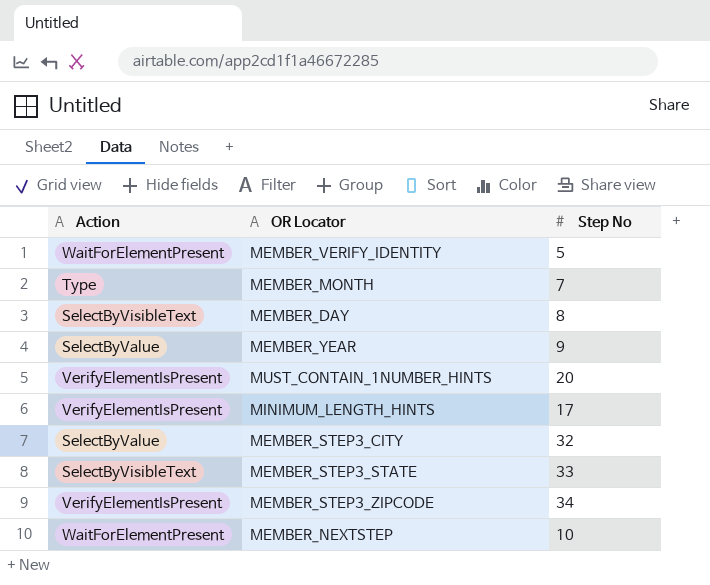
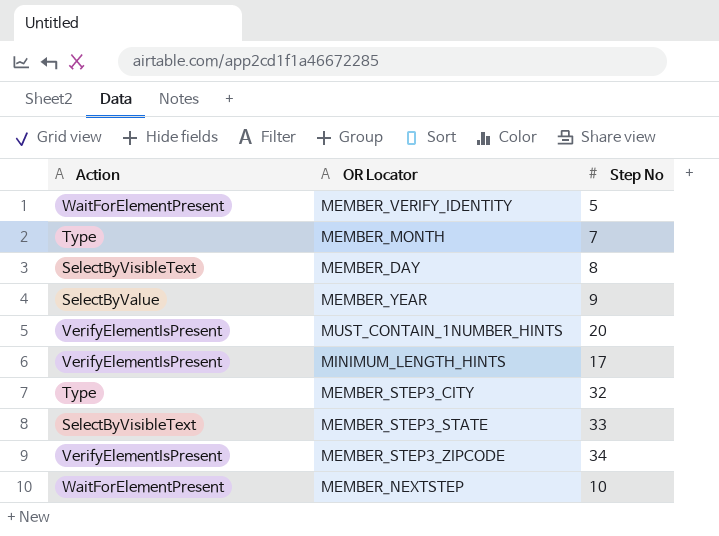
MEMBER_STEP3_CITY | Action: SelectByValue -> Type

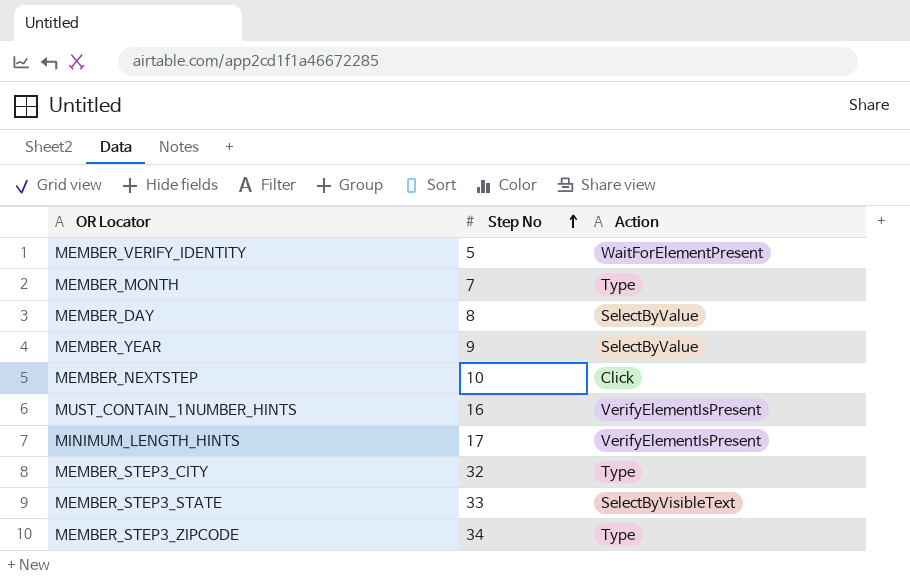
row order: none -> Step No ascending
column Action | position: 1 -> 3
MEMBER_DAY | Action: SelectByVisibleText -> SelectByValue
MEMBER_NEXTSTEP | Action: WaitForElementPresent -> Click
MUST_CONTAIN_1NUMBER_HINTS | Step No: 20 -> 16
MEMBER_STEP3_ZIPCODE | Action: VerifyElementIsPresent -> Type

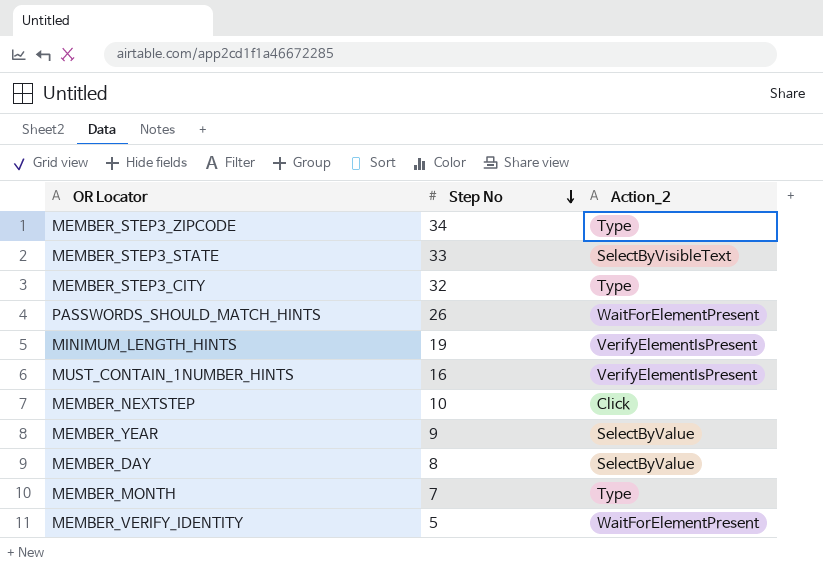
row order: Step No ascending -> Step No descending
column name: Action -> Action_2
row PASSWORDS_SHOULD_MATCH_HINTS: none -> 26 | WaitForElementPresent
MINIMUM_LENGTH_HINTS | Step No: 17 -> 19

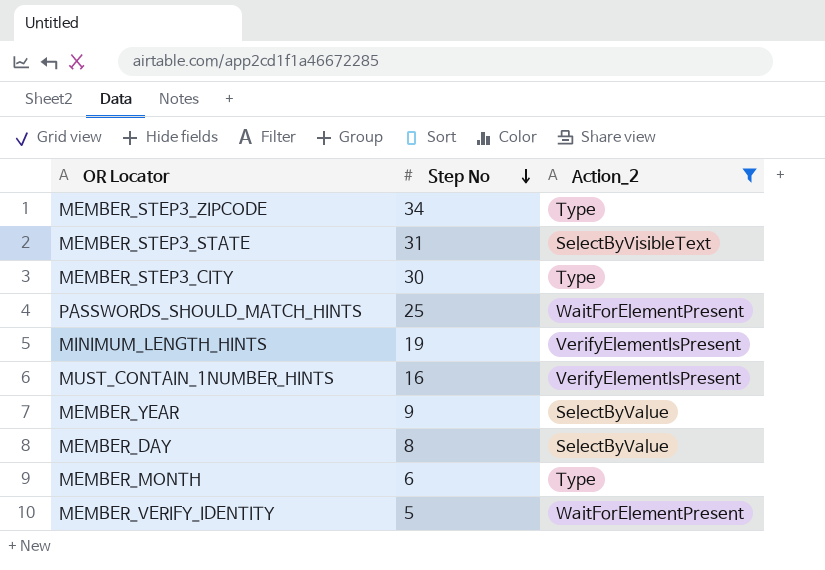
filter: none -> Action_2 != Click
MEMBER_STEP3_STATE | Step No: 33 -> 31
MEMBER_STEP3_CITY | Step No: 32 -> 30
PASSWORDS_SHOULD_MATCH_HINTS | Step No: 26 -> 25
MEMBER_MONTH | Step No: 7 -> 6

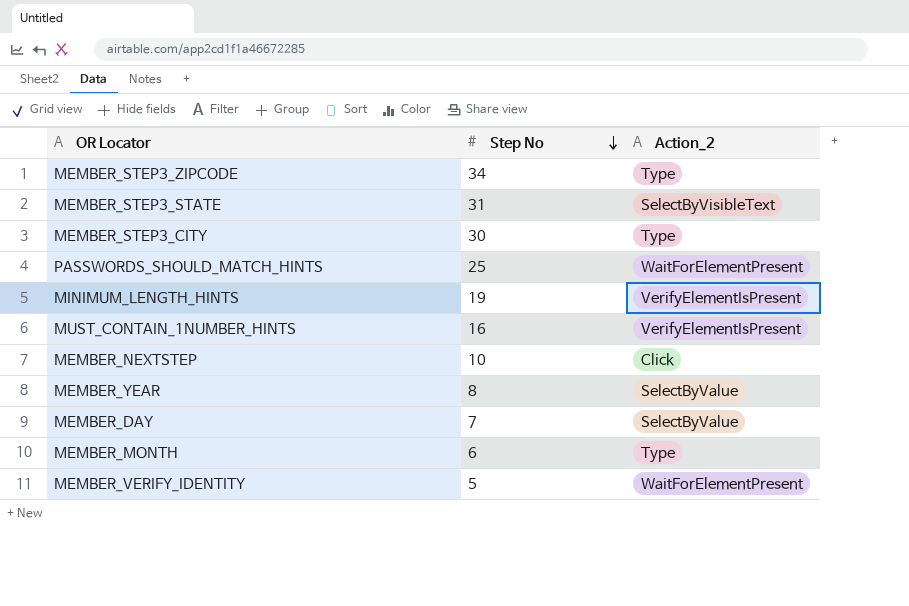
filter: Action_2 != Click -> none
MEMBER_YEAR | Step No: 9 -> 8
MEMBER_DAY | Step No: 8 -> 7

